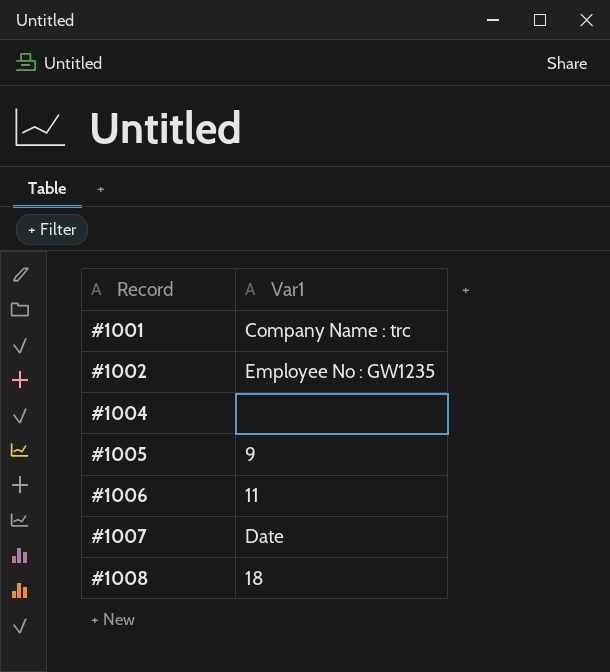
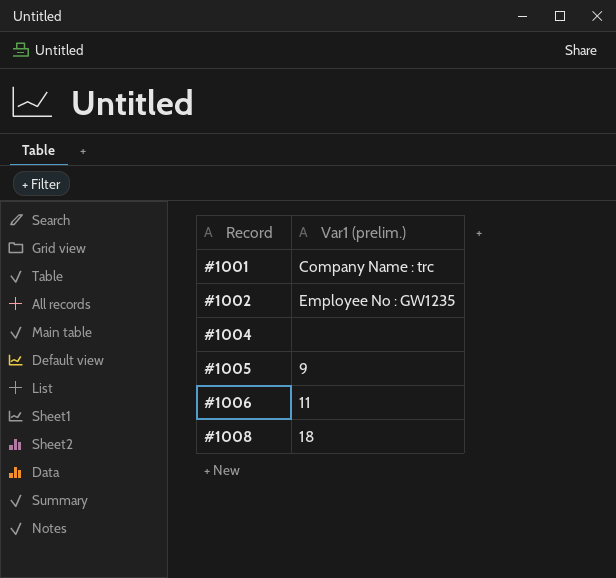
column name: Var1 -> Var1 (prelim.)
row #1007: Date -> none

